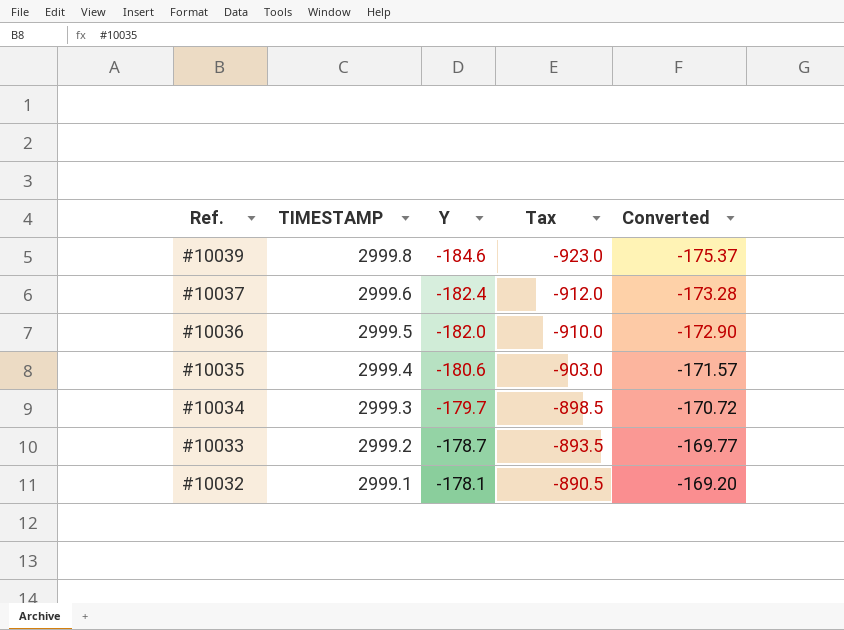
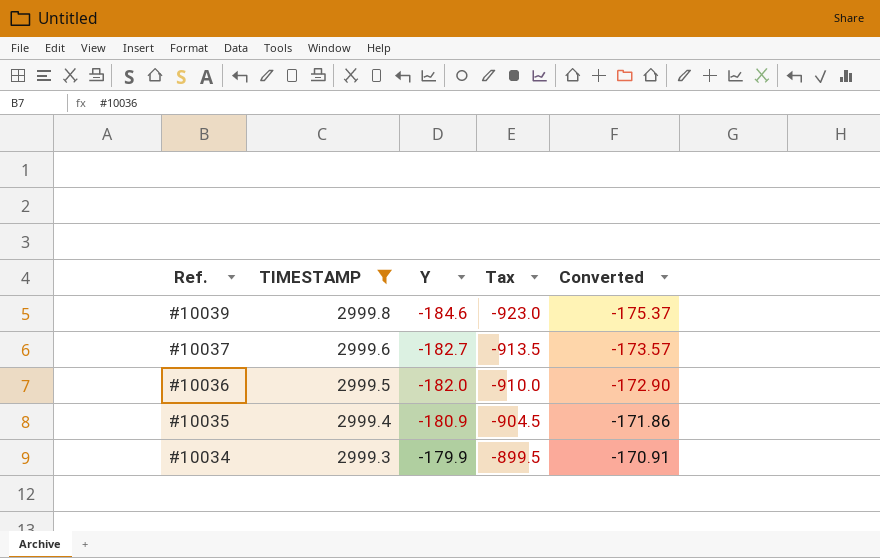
filter: none -> TIMESTAMP >= 2999.3
#10037 | Y: -182.4 -> -182.7
#10037 | Tax: -912.0 -> -913.5
#10037 | Converted: -173.28 -> -173.57
#10035 | Y: -180.6 -> -180.9
#10035 | Tax: -903.0 -> -904.5
#10035 | Converted: -171.57 -> -171.86
#10034 | Y: -179.7 -> -179.9
#10034 | Tax: -898.5 -> -899.5
#10034 | Converted: -170.72 -> -170.91

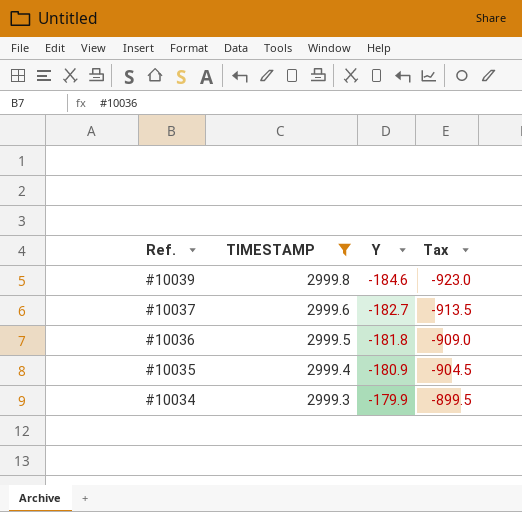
column Converted | formula: [Y] * 0.95 -> none
#10036 | Y: -182.0 -> -181.8
#10036 | Tax: -910.0 -> -909.0

